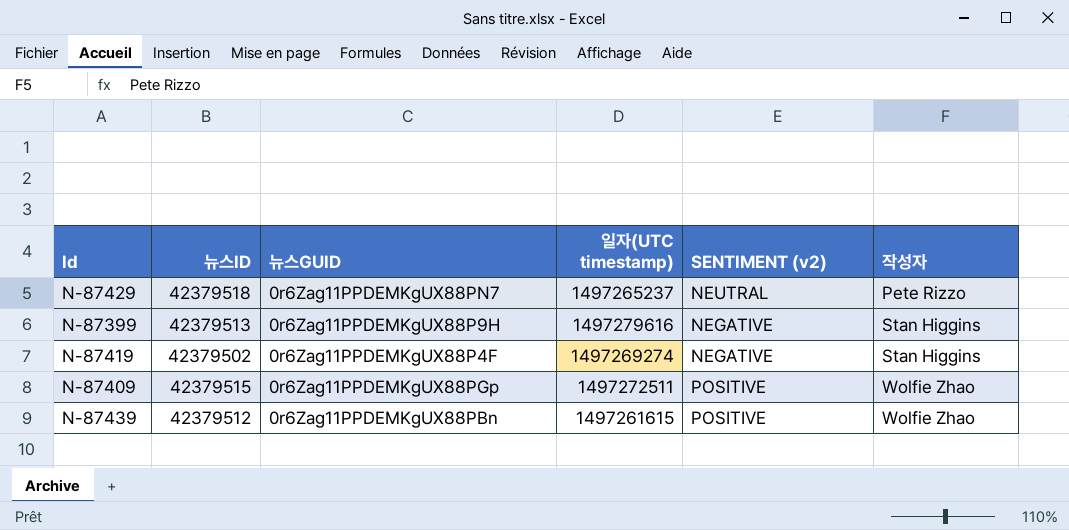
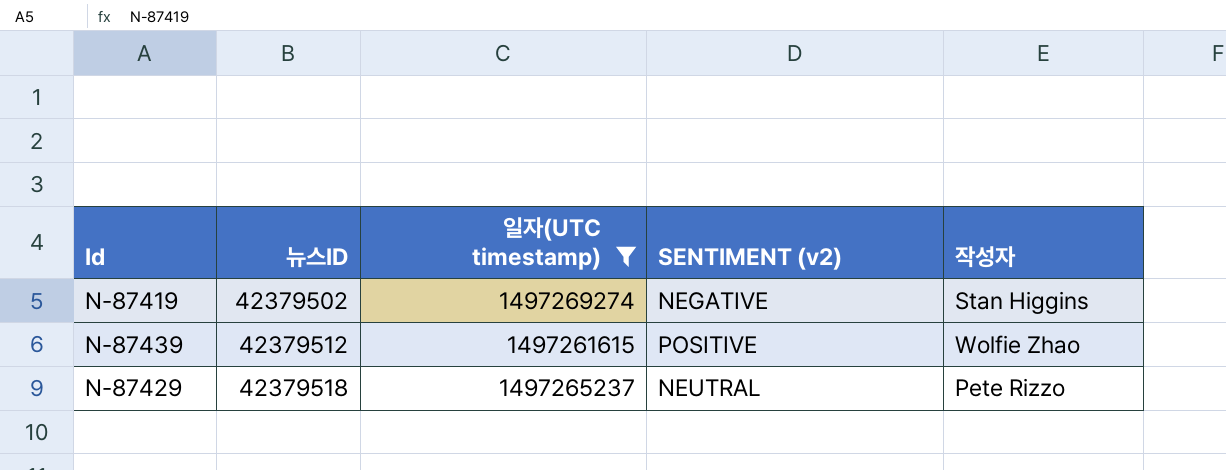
filter: none -> 일자(UTC timestamp) <= 1497269274
row order: 작성자 ascending -> 뉴스ID ascending
column 뉴스GUID | position: 3 -> none

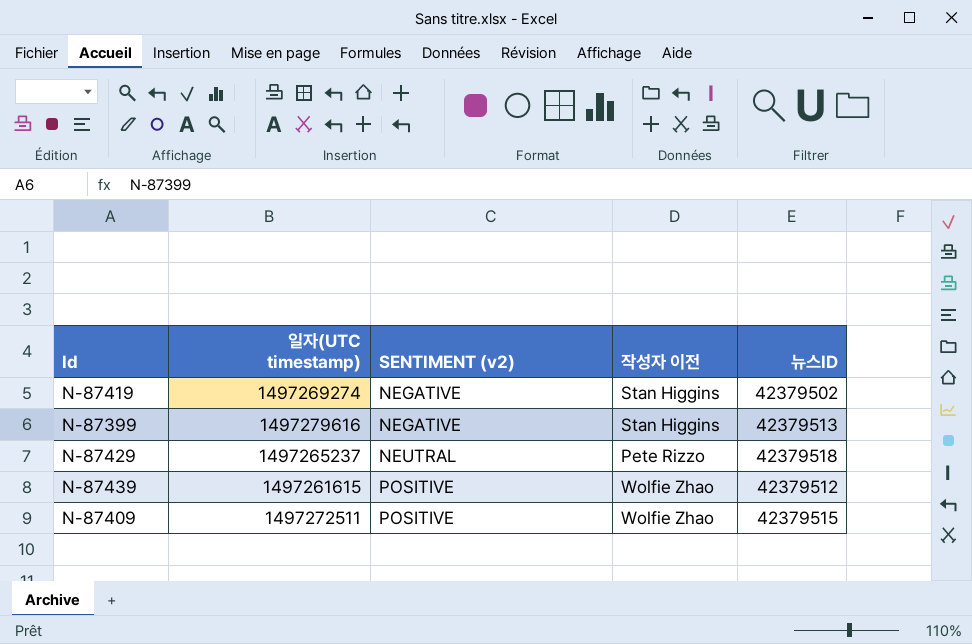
filter: 일자(UTC timestamp) <= 1497269274 -> none
row order: 뉴스ID ascending -> SENTIMENT (v2) ascending
column name: 작성자 -> 작성자 이전
column 뉴스ID | position: 2 -> 5

